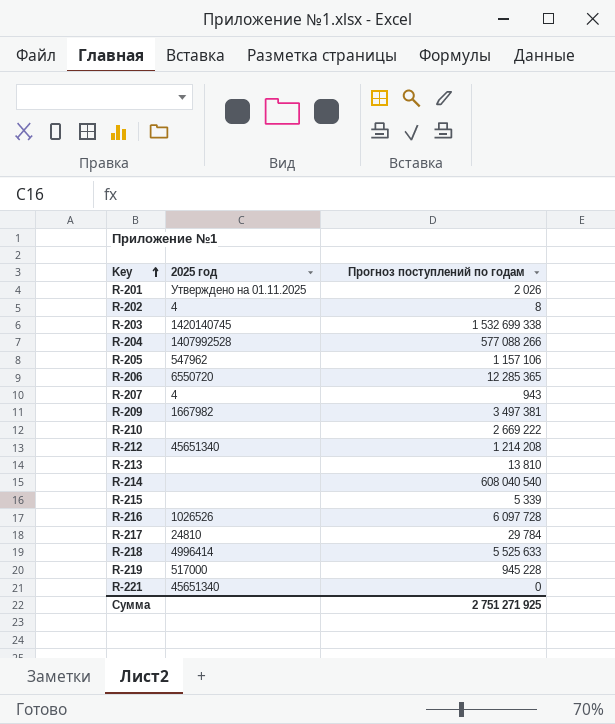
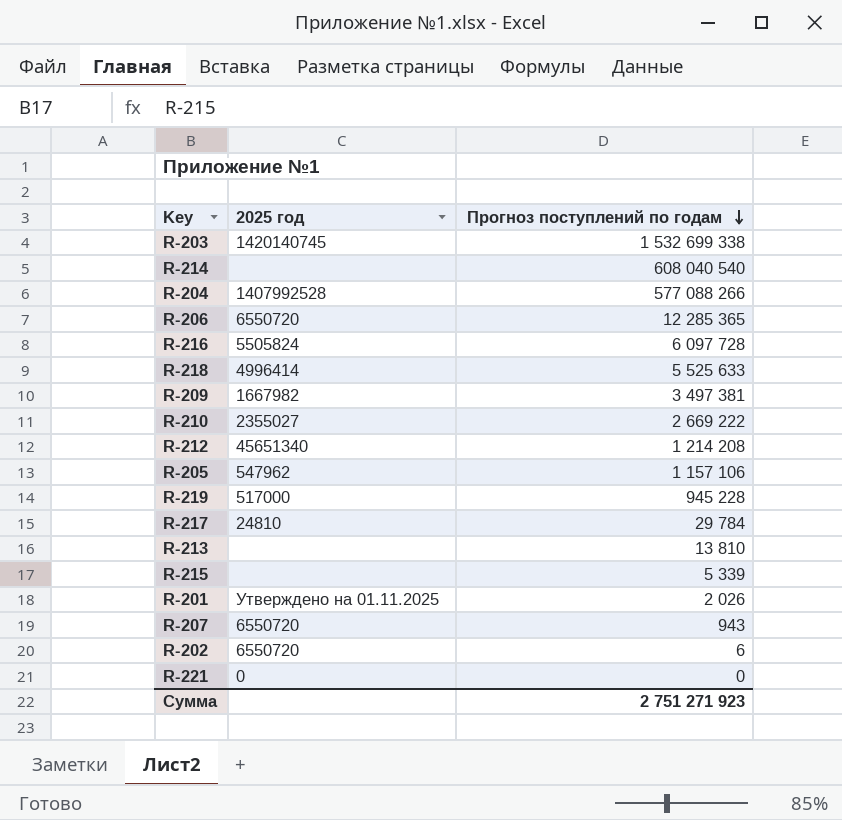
row order: Key ascending -> Прогноз поступлений по годам descending
R-216 | 2025 год: 1026526 -> 5505824
R-210 | 2025 год: none -> 2355027
R-207 | 2025 год: 4 -> 6550720
R-202 | 2025 год: 4 -> 6550720
R-202 | Прогноз поступлений по годам: 8 -> 6
R-221 | 2025 год: 45651340 -> 0
Сумма | Прогноз поступлений по годам: 2 751 271 925 -> 2 751 271 923

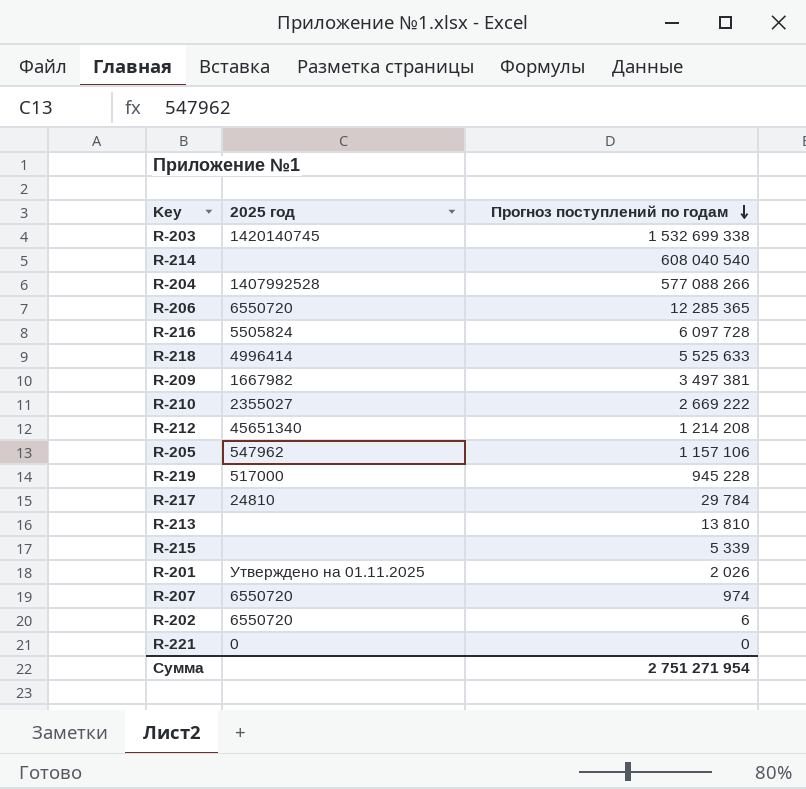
R-207 | Прогноз поступлений по годам: 943 -> 974
Сумма | Прогноз поступлений по годам: 2 751 271 923 -> 2 751 271 954

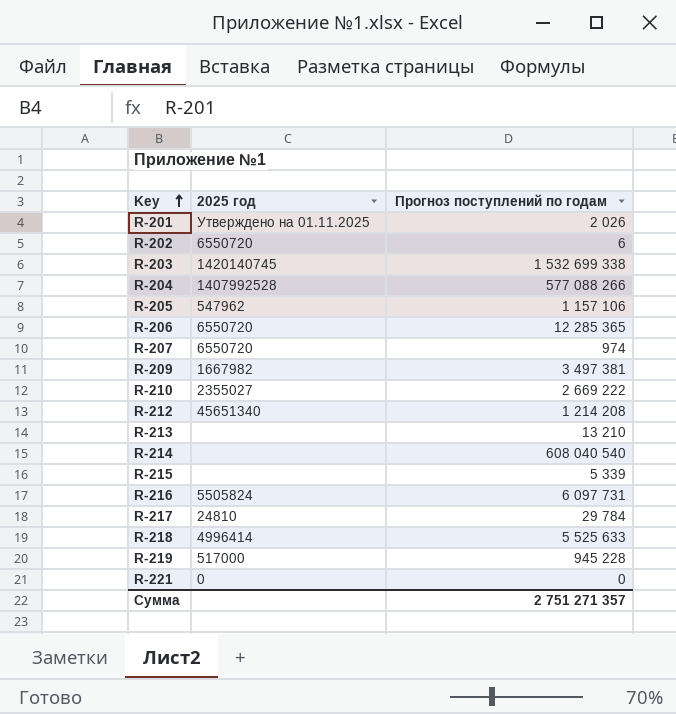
row order: Прогноз поступлений по годам descending -> Key ascending
R-213 | Прогноз поступлений по годам: 13 810 -> 13 210
R-216 | Прогноз поступлений по годам: 6 097 728 -> 6 097 731
Сумма | Прогноз поступлений по годам: 2 751 271 954 -> 2 751 271 357

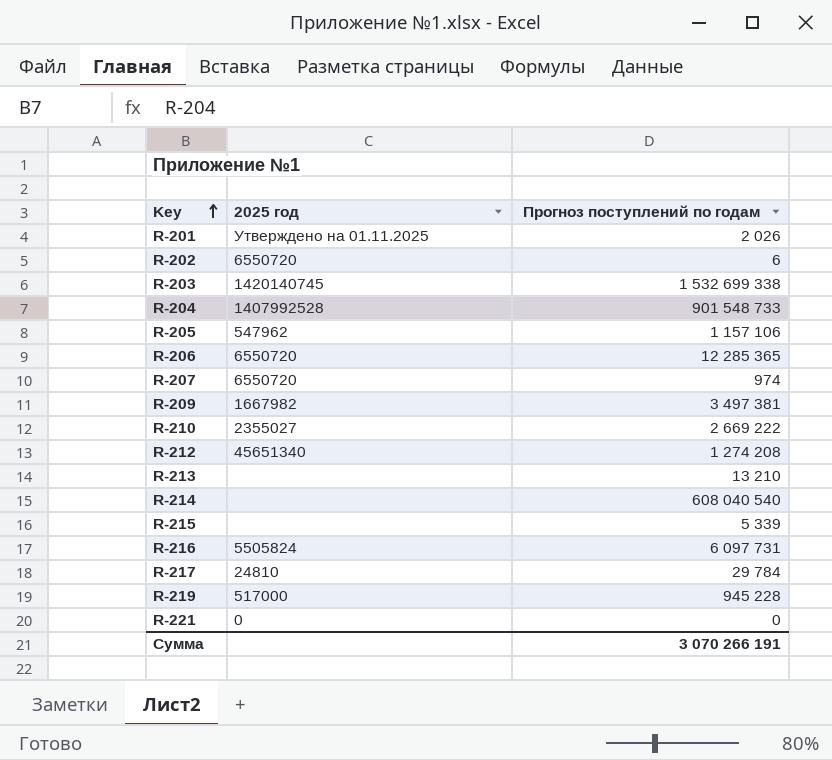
row R-218: 4996414 | 5 525 633 -> none
R-204 | Прогноз поступлений по годам: 577 088 266 -> 901 548 733
R-212 | Прогноз поступлений по годам: 1 214 208 -> 1 274 208
Сумма | Прогноз поступлений по годам: 2 751 271 357 -> 3 070 266 191

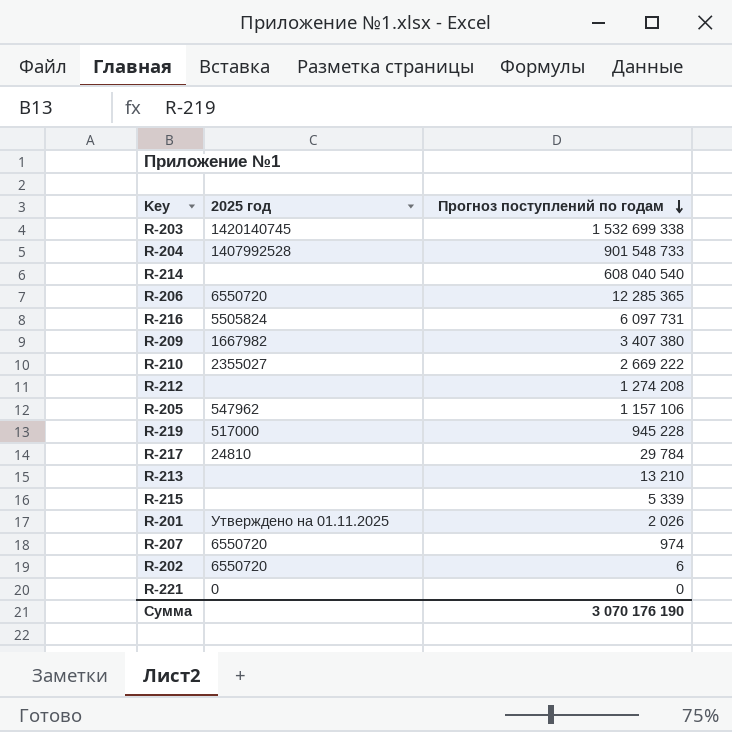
row order: Key ascending -> Прогноз поступлений по годам descending
R-209 | Прогноз поступлений по годам: 3 497 381 -> 3 407 380
R-212 | 2025 год: 45651340 -> none
Сумма | Прогноз поступлений по годам: 3 070 266 191 -> 3 070 176 190

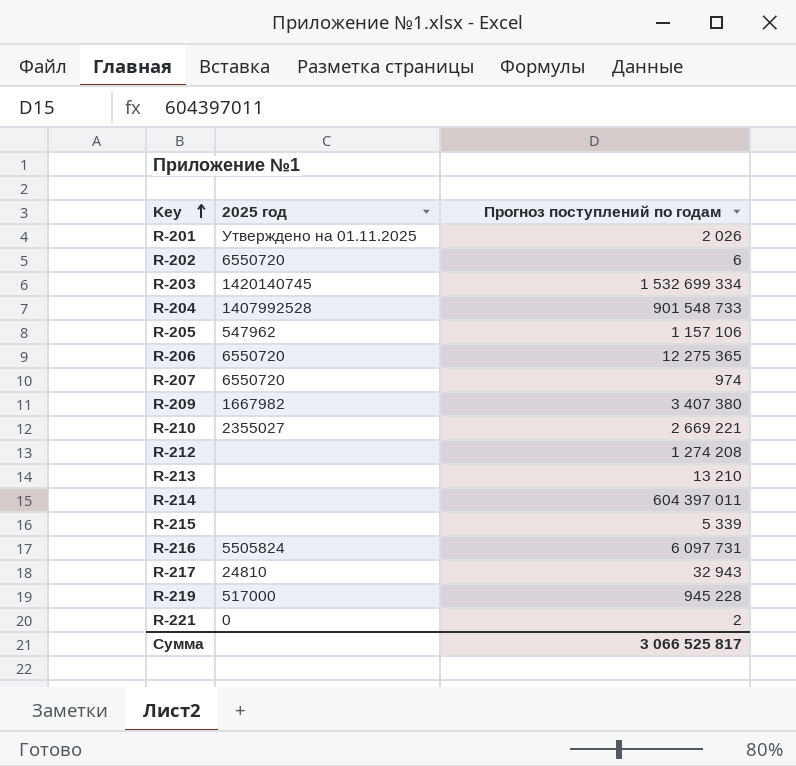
row order: Прогноз поступлений по годам descending -> Key ascending
R-203 | Прогноз поступлений по годам: 1 532 699 338 -> 1 532 699 334
R-206 | Прогноз поступлений по годам: 12 285 365 -> 12 275 365
R-210 | Прогноз поступлений по годам: 2 669 222 -> 2 669 221
R-214 | Прогноз поступлений по годам: 608 040 540 -> 604 397 011
R-217 | Прогноз поступлений по годам: 29 784 -> 32 943
R-221 | Прогноз поступлений по годам: 0 -> 2
Сумма | Прогноз поступлений по годам: 3 070 176 190 -> 3 066 525 817

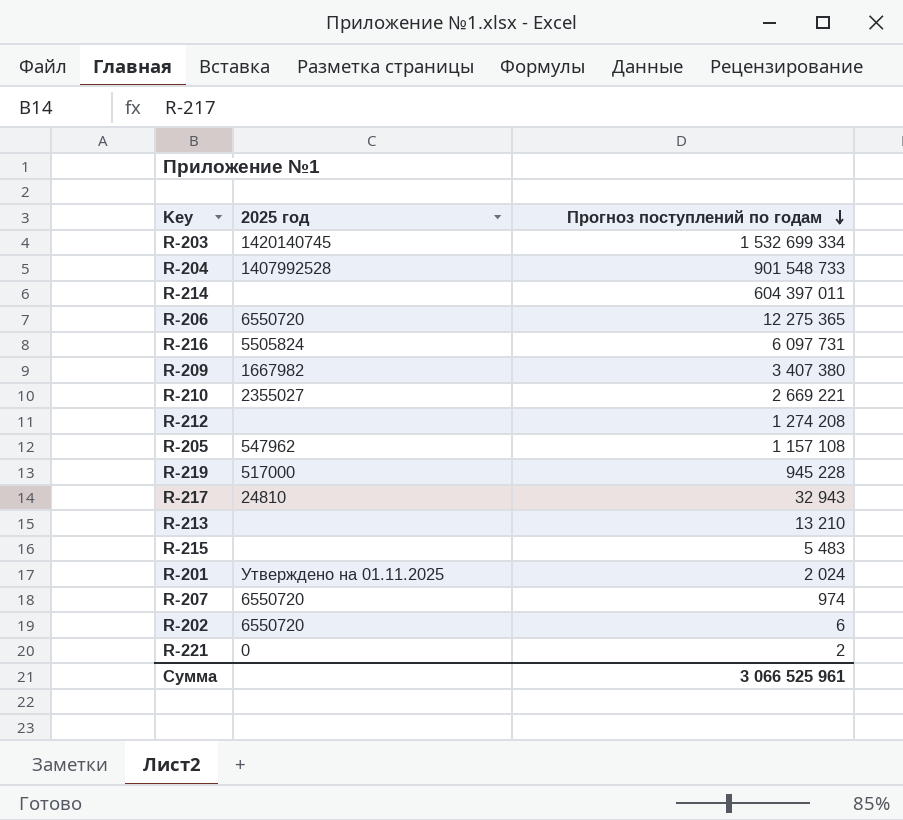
row order: Key ascending -> Прогноз поступлений по годам descending
R-205 | Прогноз поступлений по годам: 1 157 106 -> 1 157 108
R-215 | Прогноз поступлений по годам: 5 339 -> 5 483
R-201 | Прогноз поступлений по годам: 2 026 -> 2 024
Сумма | Прогноз поступлений по годам: 3 066 525 817 -> 3 066 525 961

